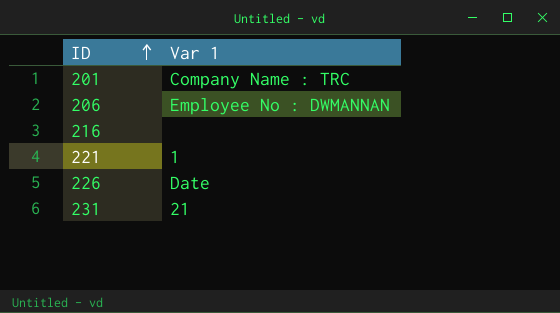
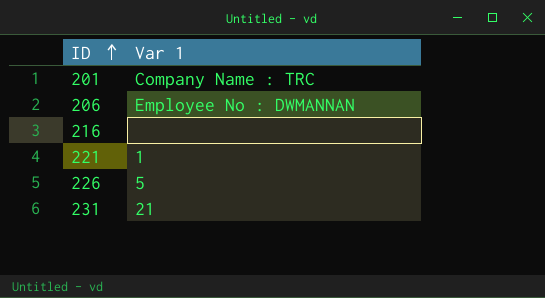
226 | Var 1: Date -> 5

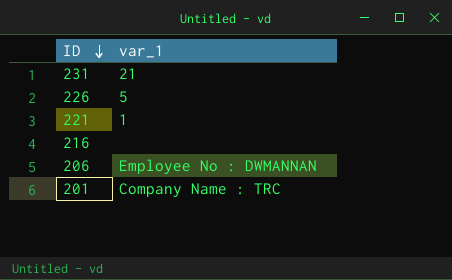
row order: ID ascending -> ID descending
column name: Var 1 -> var_1

